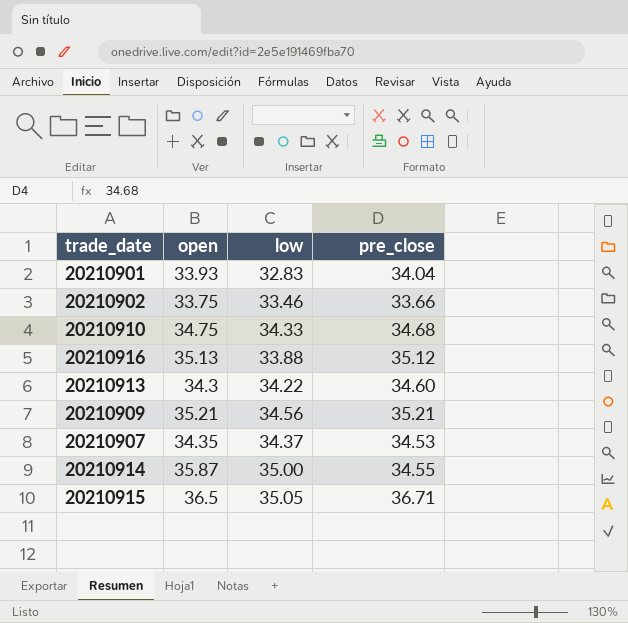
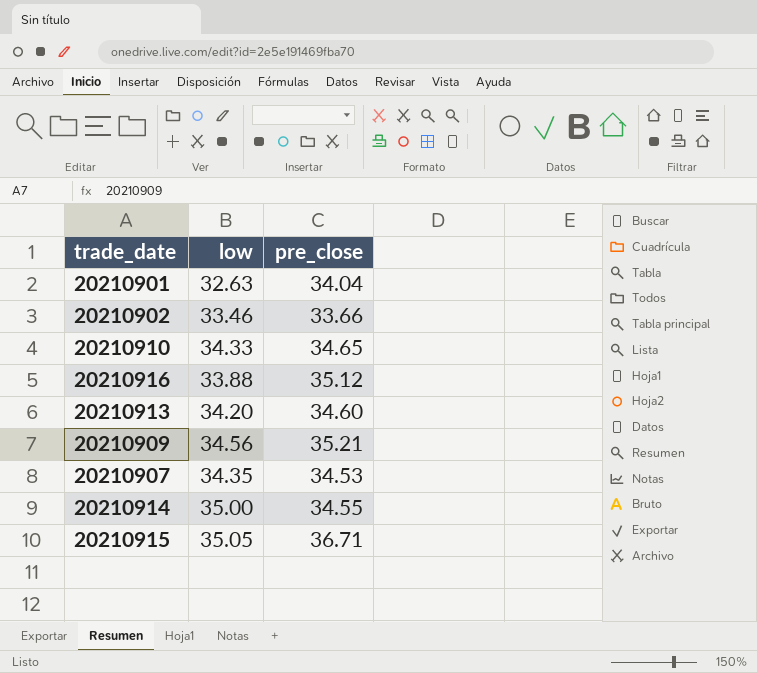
column open | position: 2 -> none
20210901 | low: 32.83 -> 32.63
20210910 | pre_close: 34.68 -> 34.65
20210913 | low: 34.22 -> 34.20
20210907 | low: 34.37 -> 34.35

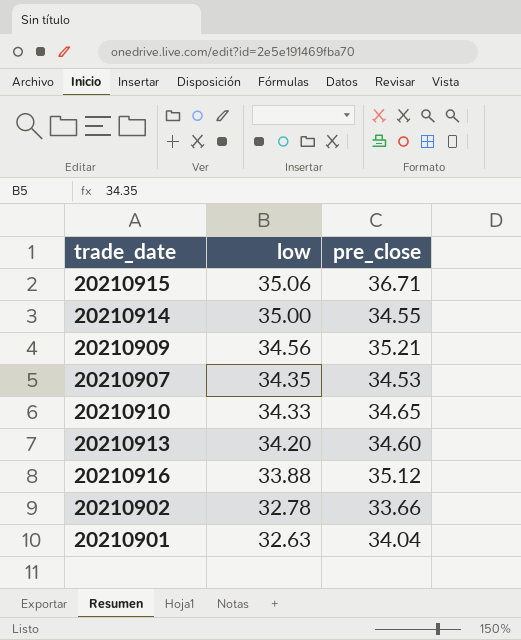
row order: none -> low descending
20210915 | low: 35.05 -> 35.06
20210902 | low: 33.46 -> 32.78

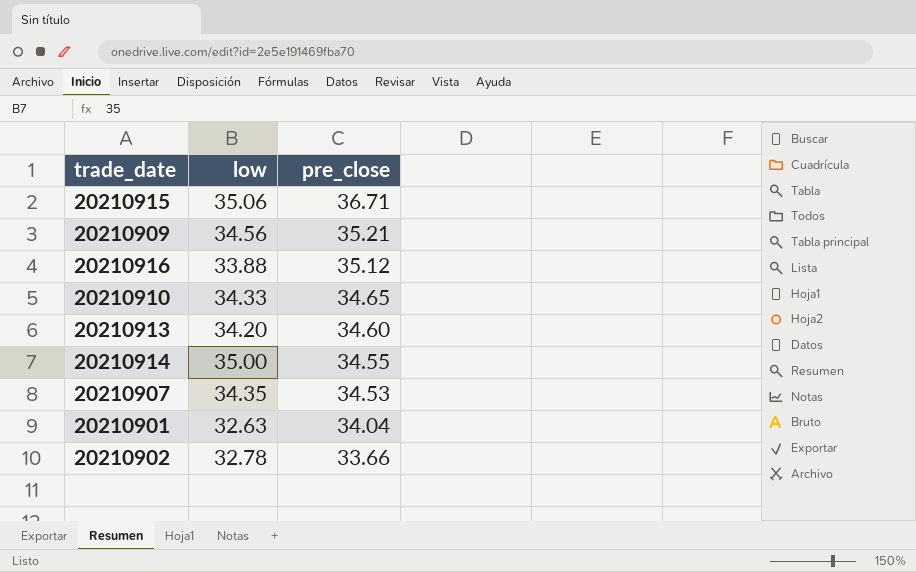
row order: low descending -> pre_close descending

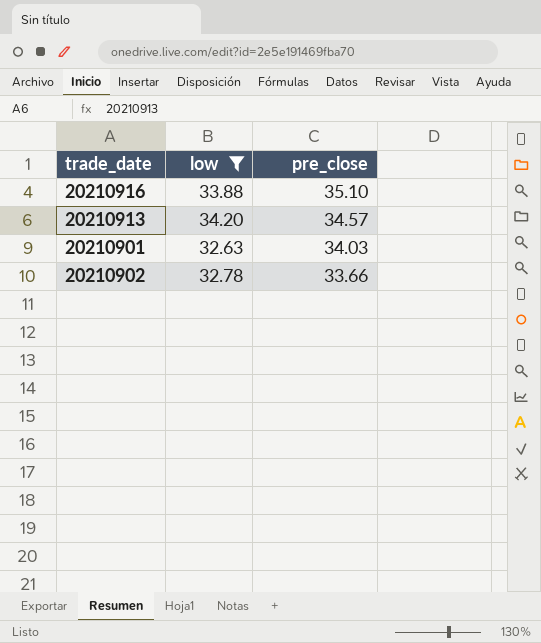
filter: none -> low <= 34.20
20210916 | pre_close: 35.12 -> 35.10
20210913 | pre_close: 34.60 -> 34.57
20210901 | pre_close: 34.04 -> 34.03

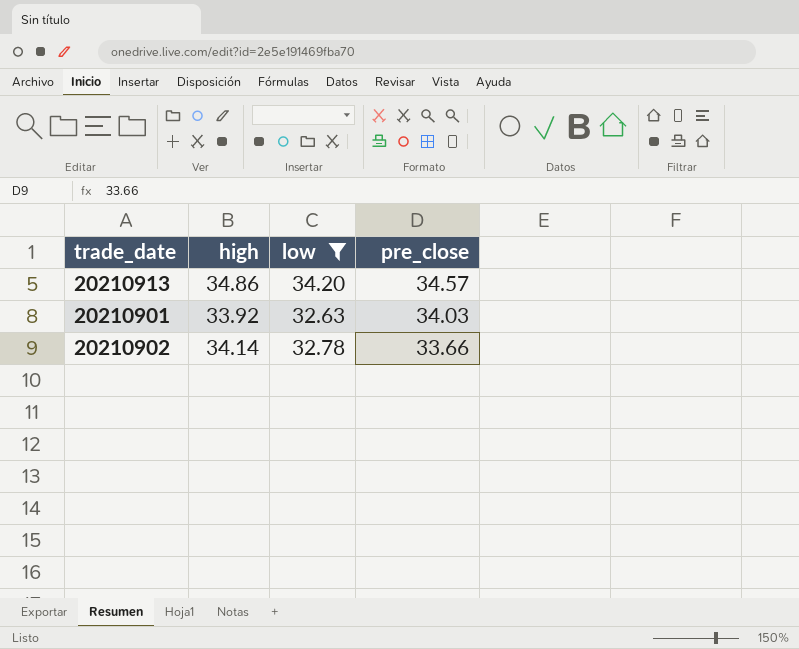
column high | position: none -> 2
row 20210916: 33.88 | 35.10 -> none

